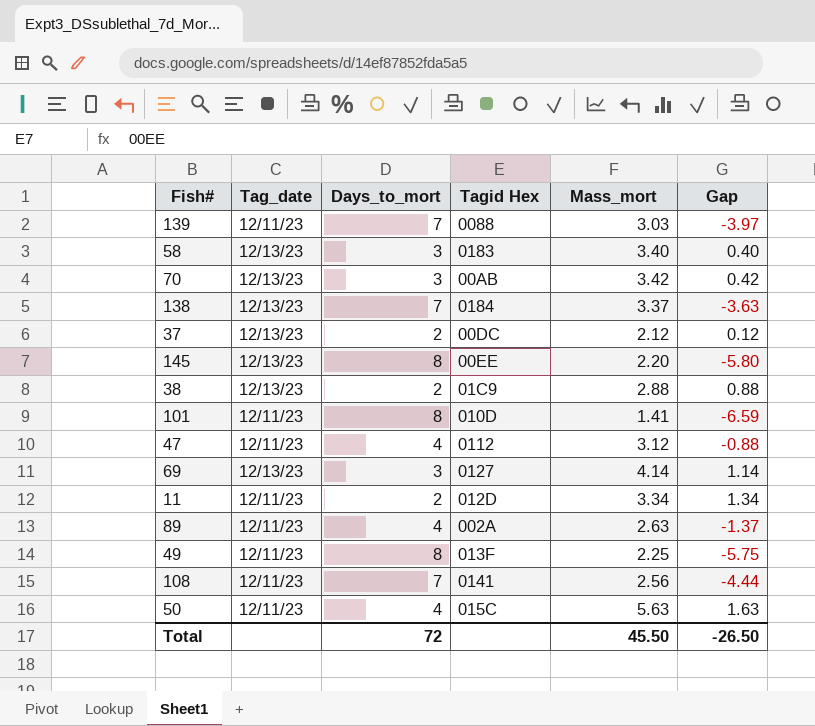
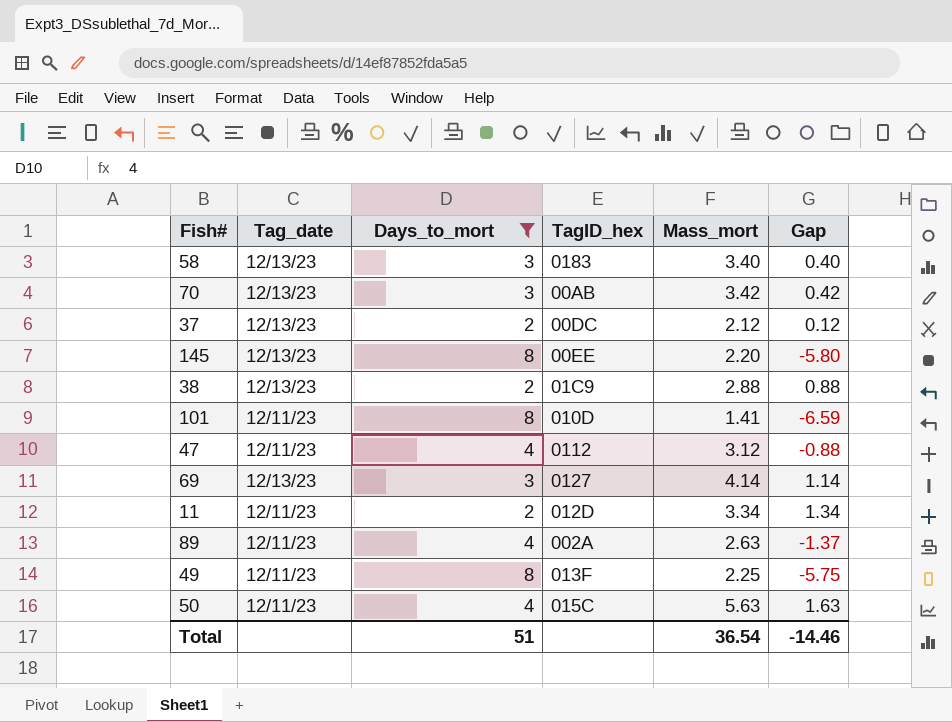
filter: none -> Days_to_mort != 7
column name: Tagid Hex -> TagID_hex
Total | Days_to_mort: 72 -> 51
Total | Mass_mort: 45.50 -> 36.54
Total | Gap: -26.50 -> -14.46

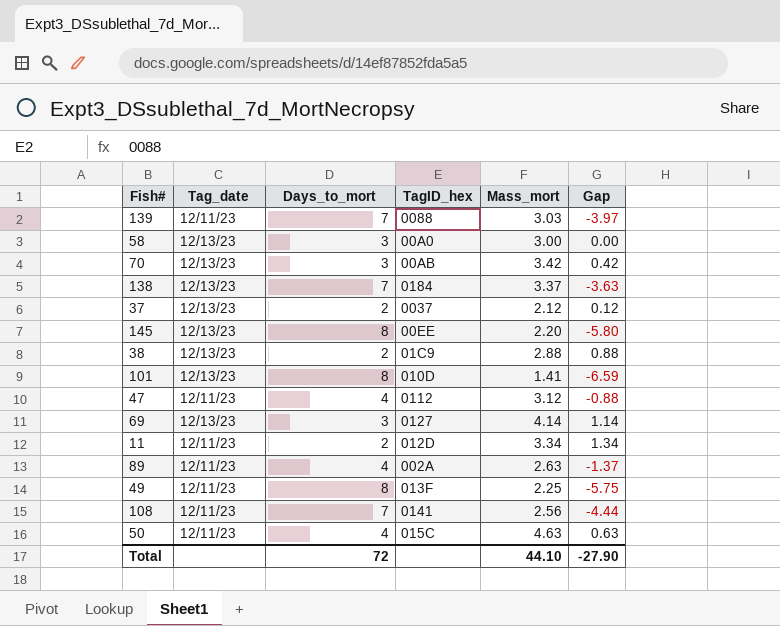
filter: Days_to_mort != 7 -> none
58 | TagID_hex: 0183 -> 00A0
58 | Mass_mort: 3.40 -> 3.00
58 | Gap: 0.40 -> 0.00
37 | TagID_hex: 00DC -> 0037
101 | Tag_date: 12/11/23 -> 12/13/23
50 | Mass_mort: 5.63 -> 4.63
50 | Gap: 1.63 -> 0.63
Total | Days_to_mort: 51 -> 72
Total | Mass_mort: 36.54 -> 44.10
Total | Gap: -14.46 -> -27.90

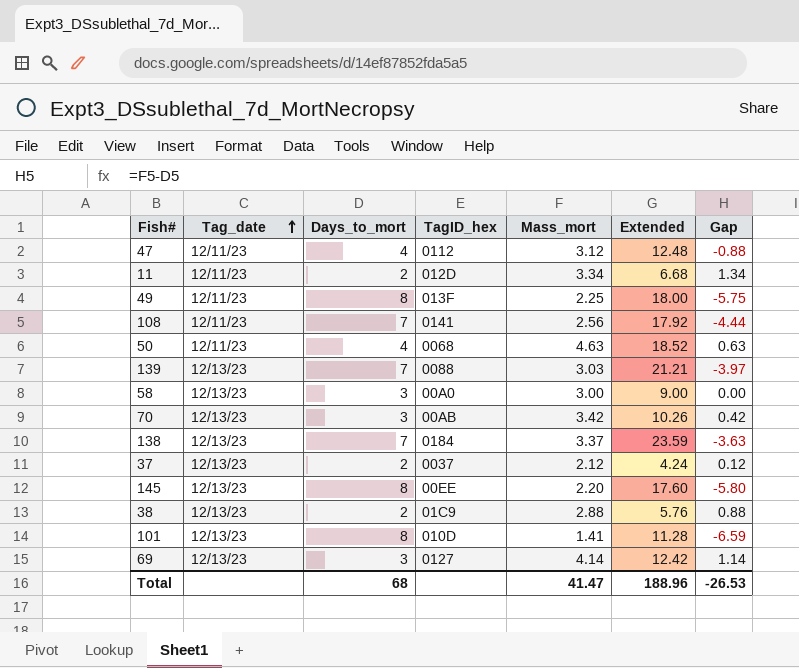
row order: none -> Tag_date ascending
column Extended | formula: none -> [Days_to_mort] * [Mass_mort]
row 89: 12/11/23 | 4 | 002A | 2.63 | -1.37 -> none
50 | TagID_hex: 015C -> 0068
139 | Tag_date: 12/11/23 -> 12/13/23
Total | Days_to_mort: 72 -> 68
Total | Mass_mort: 44.10 -> 41.47
Total | Gap: -27.90 -> -26.53

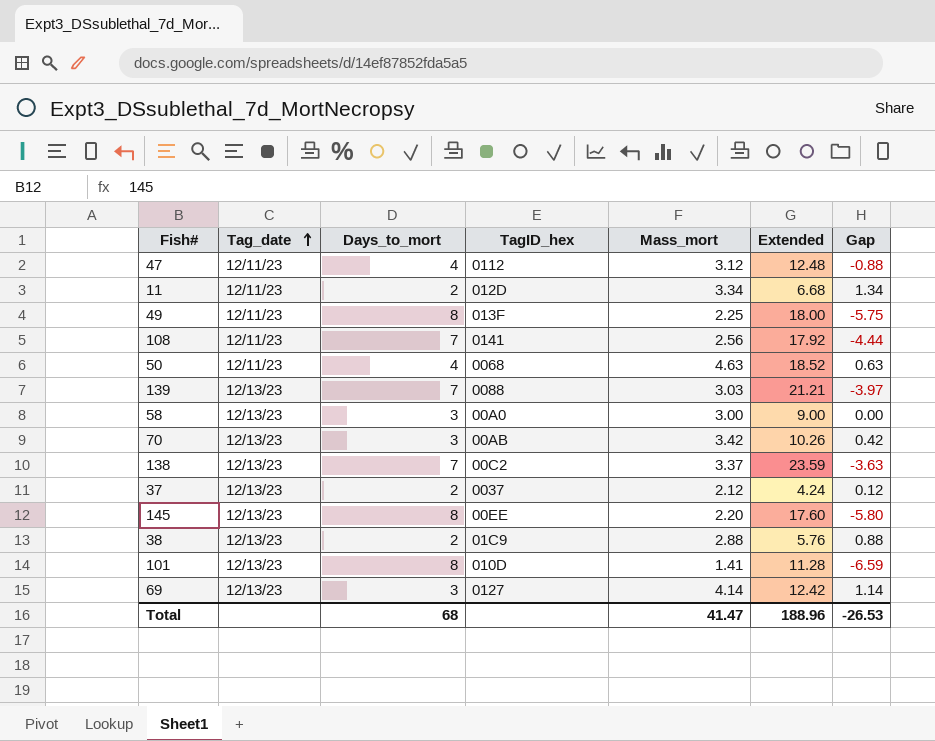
138 | TagID_hex: 0184 -> 00C2

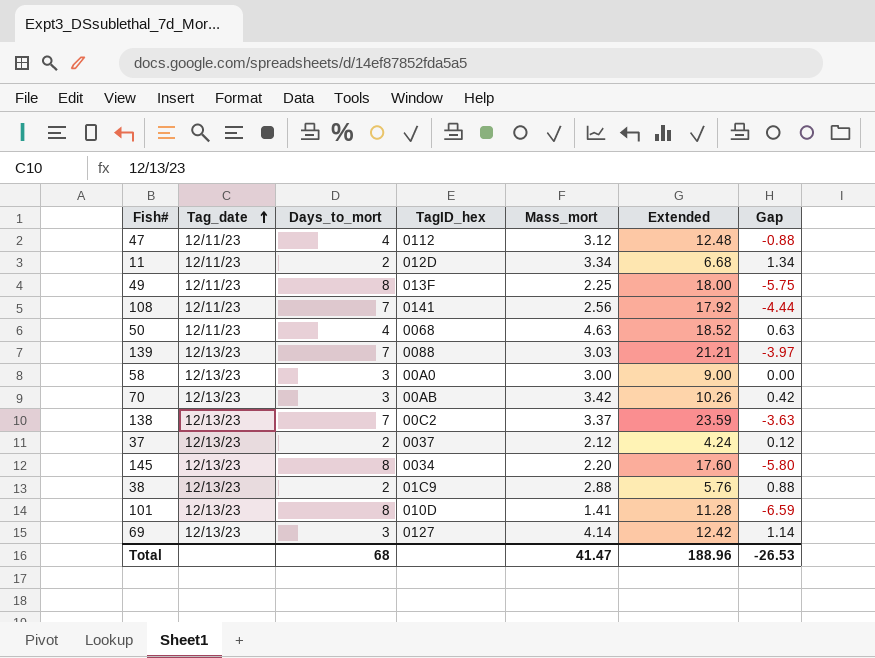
145 | TagID_hex: 00EE -> 0034

